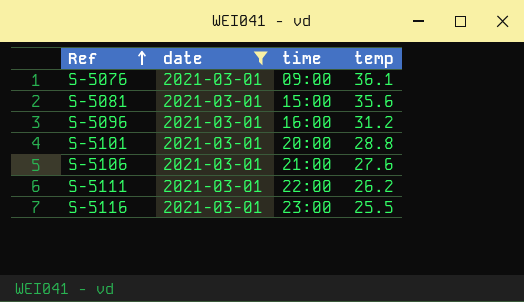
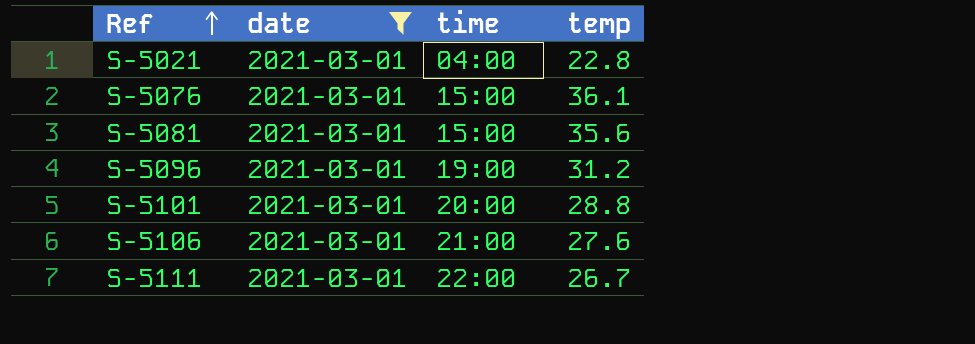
row S-5116: 2021-03-01 | 23:00 | 25.5 -> none
row S-5021: none -> 2021-03-01 | 04:00 | 22.8
S-5076 | time: 09:00 -> 15:00
S-5096 | time: 16:00 -> 19:00
S-5111 | temp: 26.2 -> 26.7

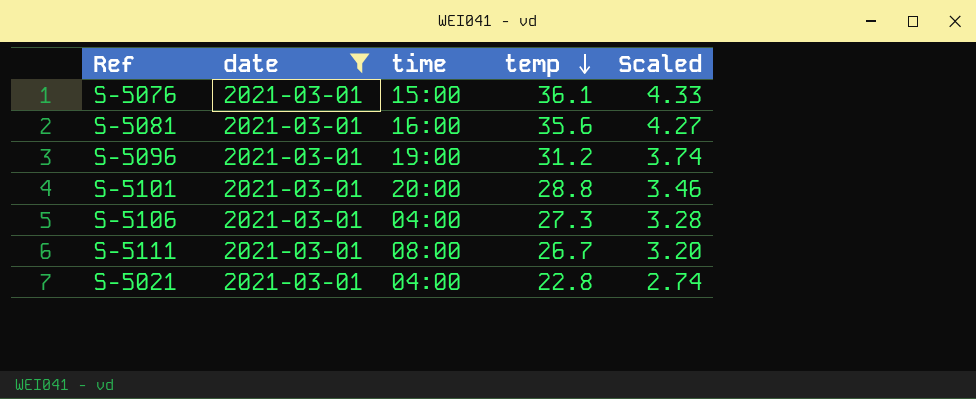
row order: Ref ascending -> temp descending
column Scaled | formula: none -> [temp] * 0.12
S-5081 | time: 15:00 -> 16:00
S-5106 | time: 21:00 -> 04:00
S-5106 | temp: 27.6 -> 27.3
S-5111 | time: 22:00 -> 08:00

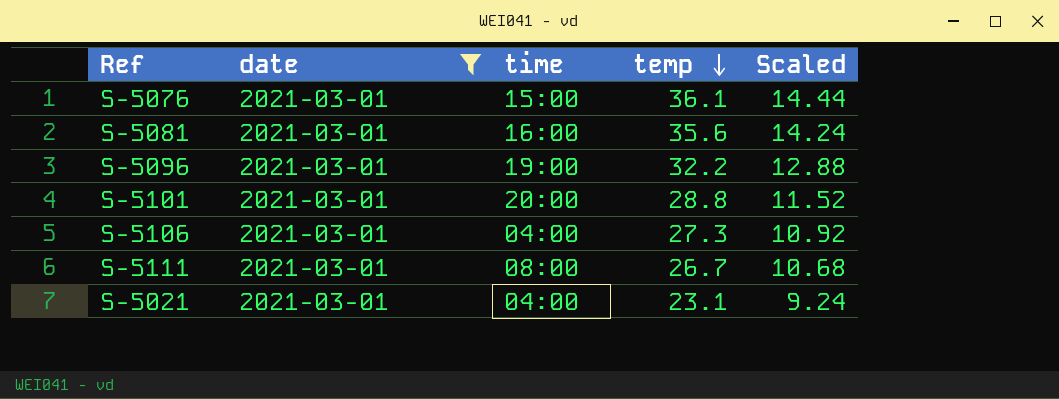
column Scaled | formula: [temp] * 0.12 -> [temp] * 0.4
S-5096 | temp: 31.2 -> 32.2
S-5021 | temp: 22.8 -> 23.1

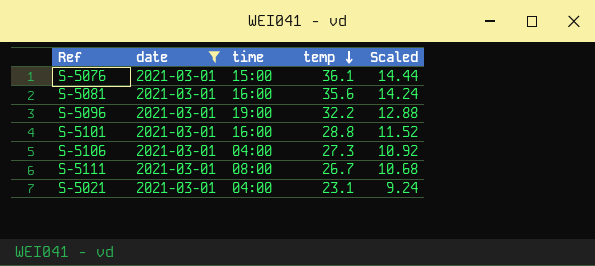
S-5101 | time: 20:00 -> 16:00

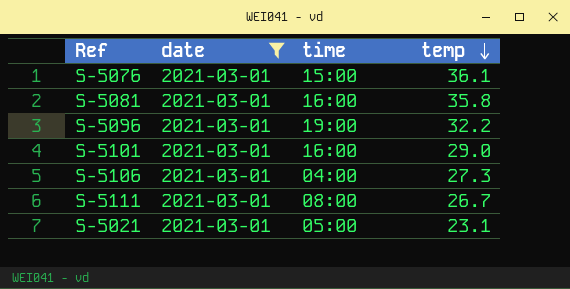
column Scaled | formula: [temp] * 0.4 -> none
S-5081 | temp: 35.6 -> 35.8
S-5101 | temp: 28.8 -> 29.0
S-5021 | time: 04:00 -> 05:00

